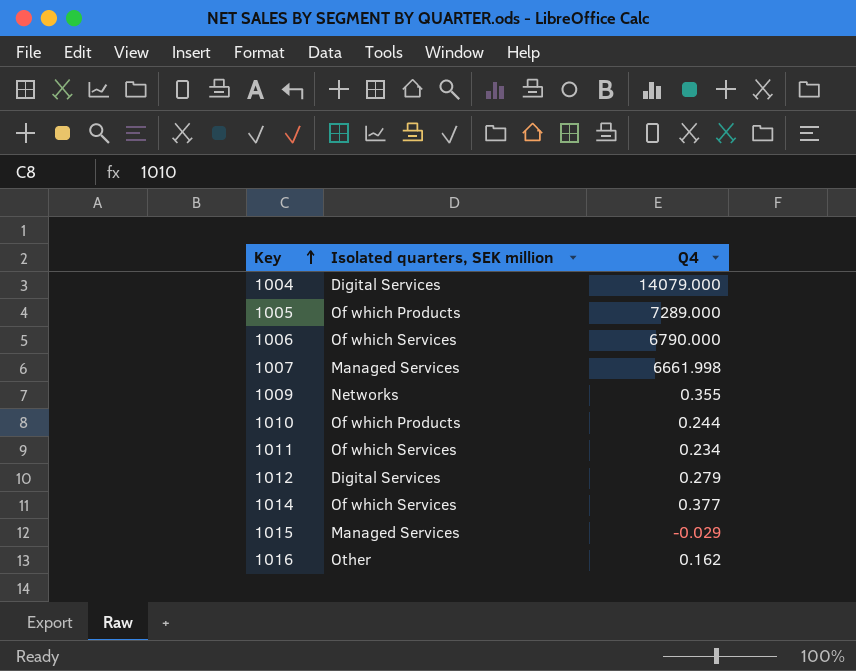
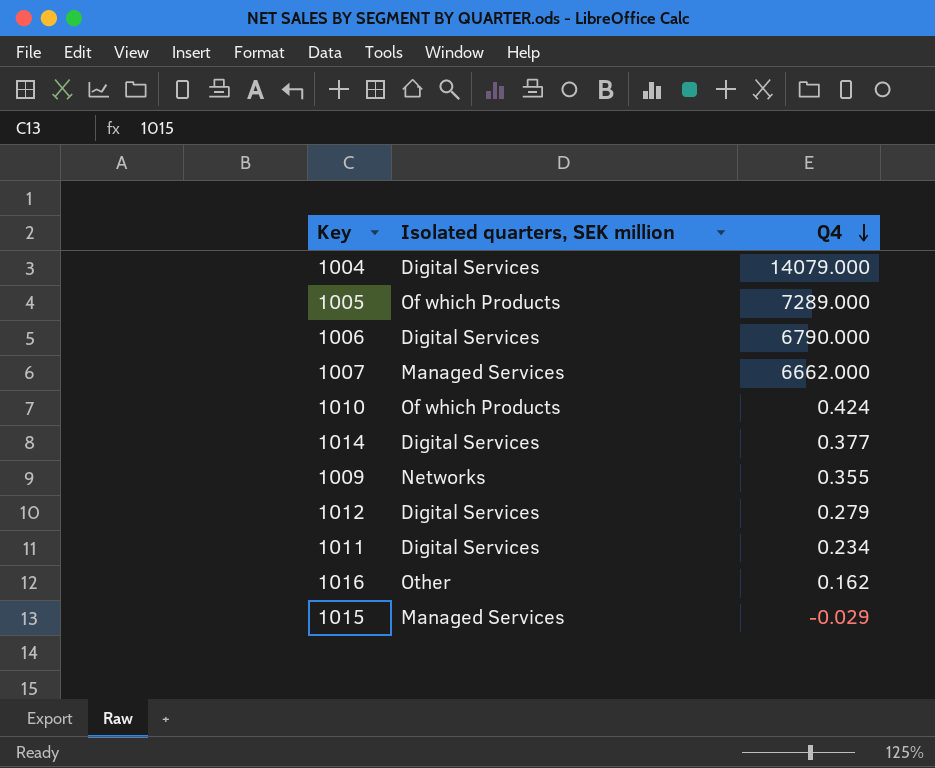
row order: Key ascending -> Q4 descending
1006 | Isolated quarters, SEK million: Of which Services -> Digital Services
1007 | Q4: 6661.998 -> 6662.000
1010 | Q4: 0.244 -> 0.424
1014 | Isolated quarters, SEK million: Of which Services -> Digital Services
1011 | Isolated quarters, SEK million: Of which Services -> Digital Services

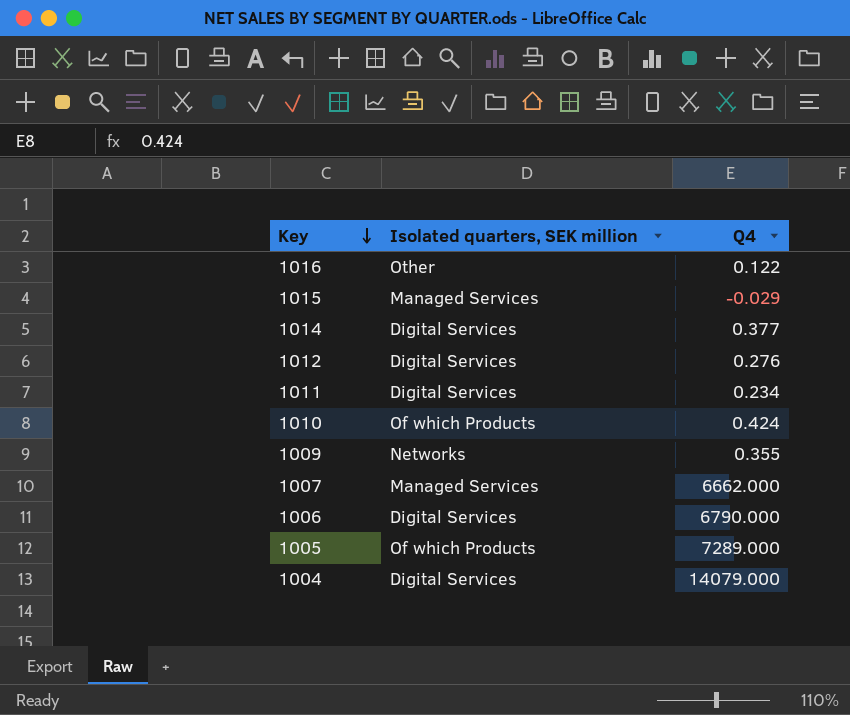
row order: Q4 descending -> Key descending
1016 | Q4: 0.162 -> 0.122
1012 | Q4: 0.279 -> 0.276

